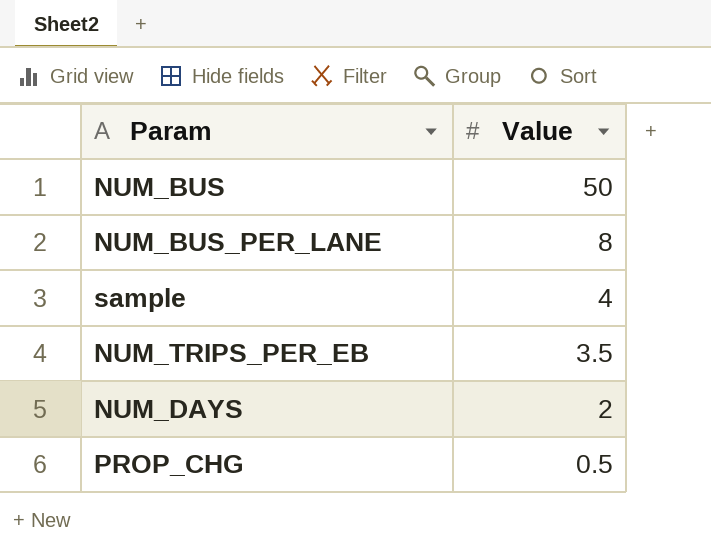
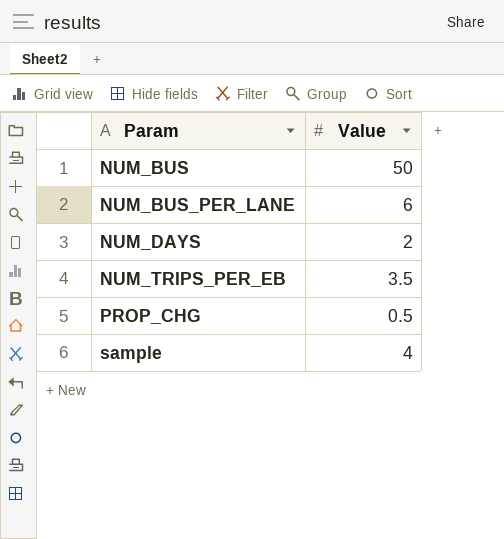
row order: Value descending -> Param ascending
NUM_BUS_PER_LANE | Value: 8 -> 6

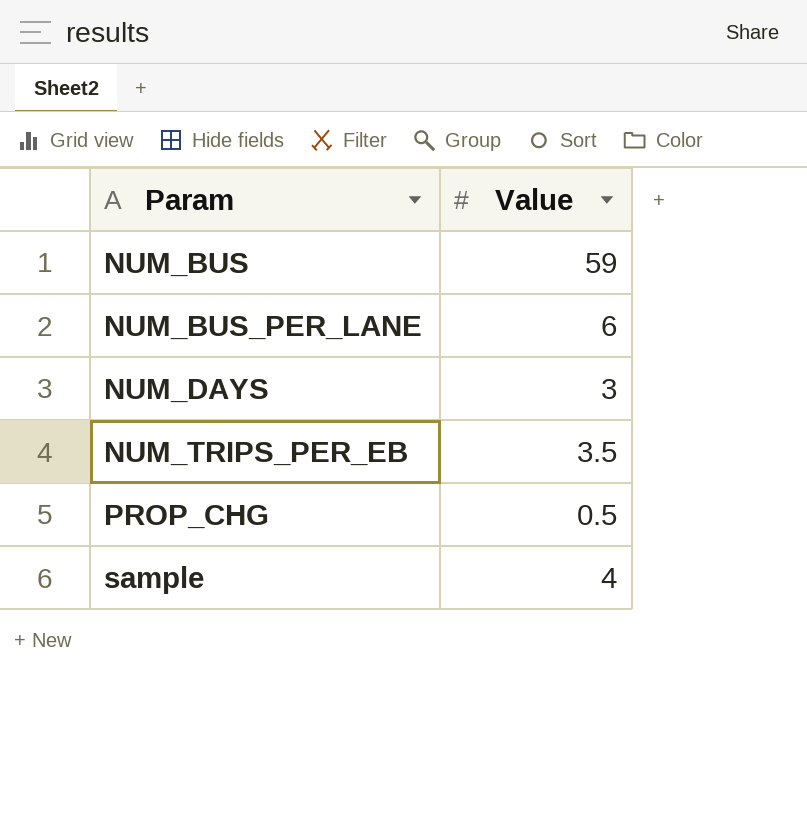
NUM_BUS | Value: 50 -> 59
NUM_DAYS | Value: 2 -> 3

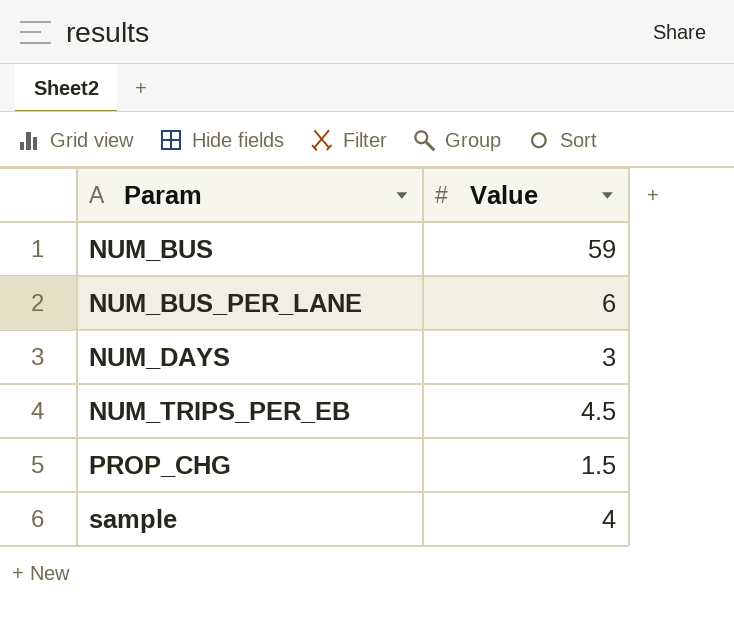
NUM_TRIPS_PER_EB | Value: 3.5 -> 4.5
PROP_CHG | Value: 0.5 -> 1.5

